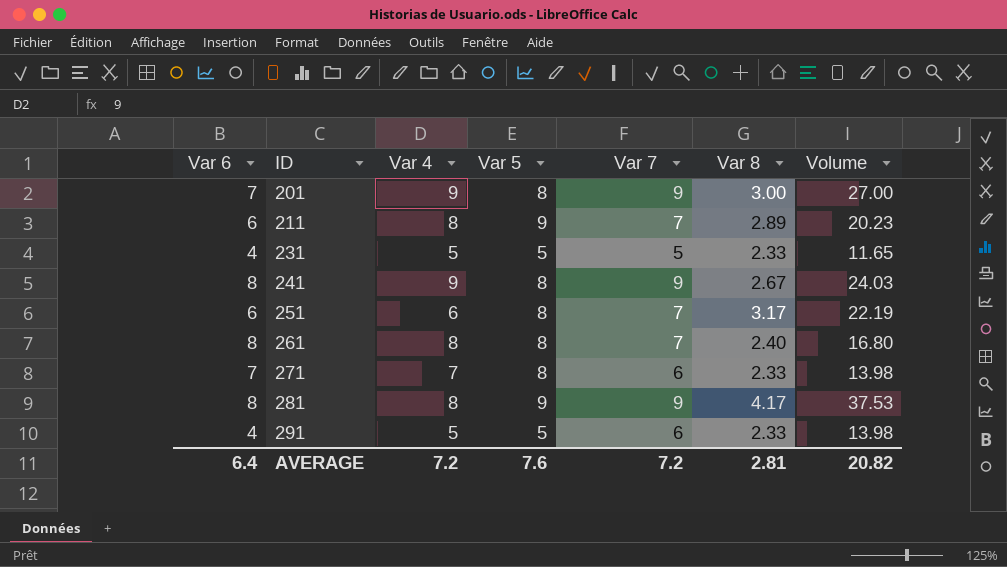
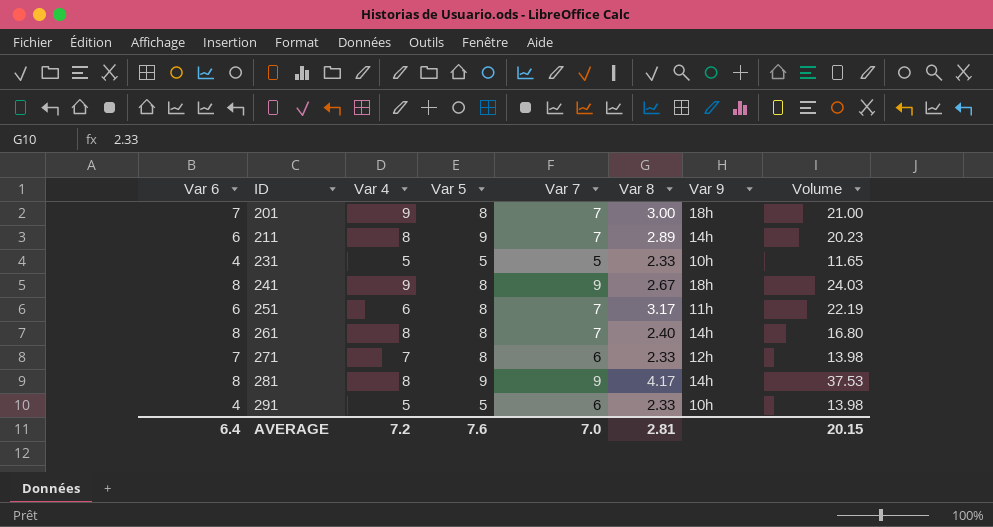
column Var 9 | position: none -> 7
201 | Var 7: 9 -> 7
201 | Volume: 27.00 -> 21.00
AVERAGE | Var 7: 7.2 -> 7.0
AVERAGE | Volume: 20.82 -> 20.15

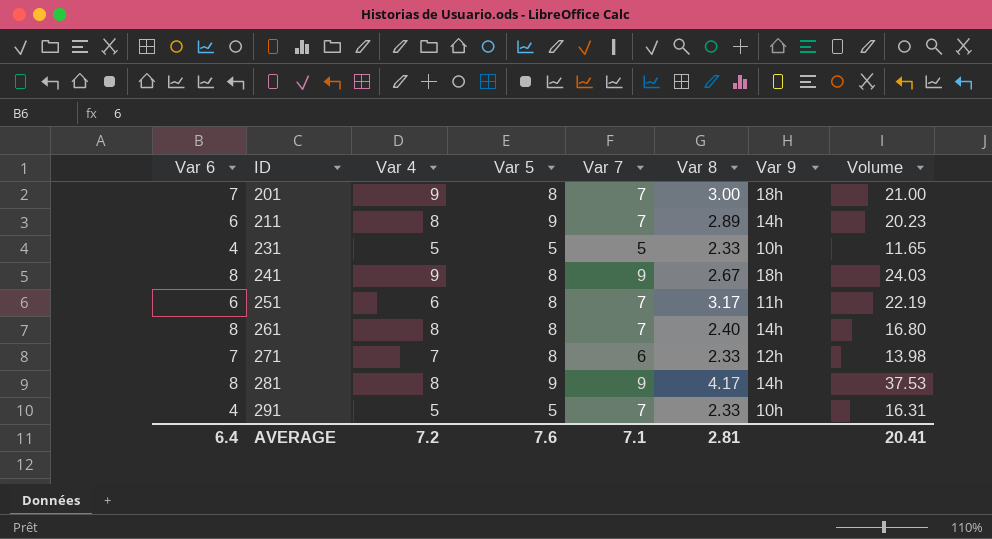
291 | Var 7: 6 -> 7
291 | Volume: 13.98 -> 16.31
AVERAGE | Var 7: 7.0 -> 7.1
AVERAGE | Volume: 20.15 -> 20.41

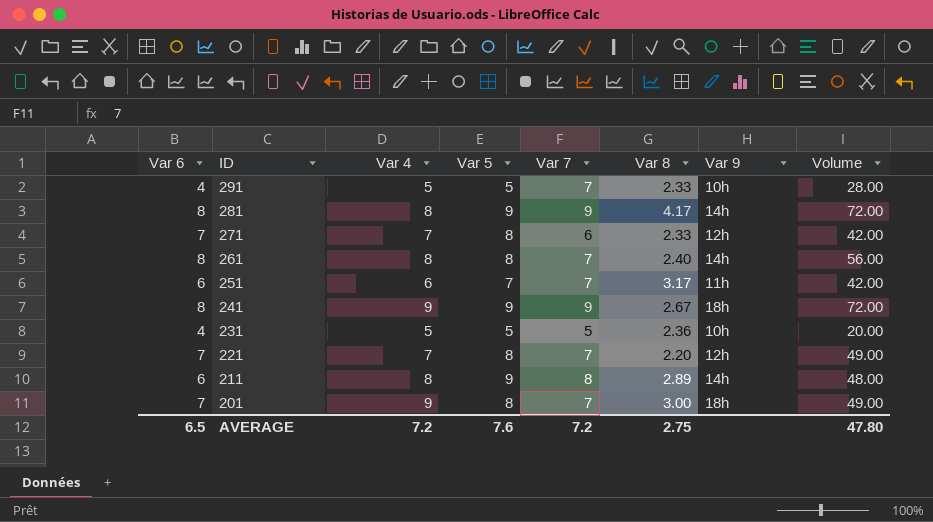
row order: ID ascending -> ID descending
column Volume | formula: [Var 7] * [Var 8] -> [Var 6] * [Var 7]
251 | Var 5: 8 -> 7
241 | Var 5: 8 -> 9
231 | Var 8: 2.33 -> 2.36
row 221: none -> 7 | 7 | 8 | 7 | 2.20 | 12h | 49.00
211 | Var 7: 7 -> 8
AVERAGE | Var 6: 6.4 -> 6.5
AVERAGE | Var 7: 7.1 -> 7.2
AVERAGE | Var 8: 2.81 -> 2.75
AVERAGE | Volume: 20.41 -> 47.80

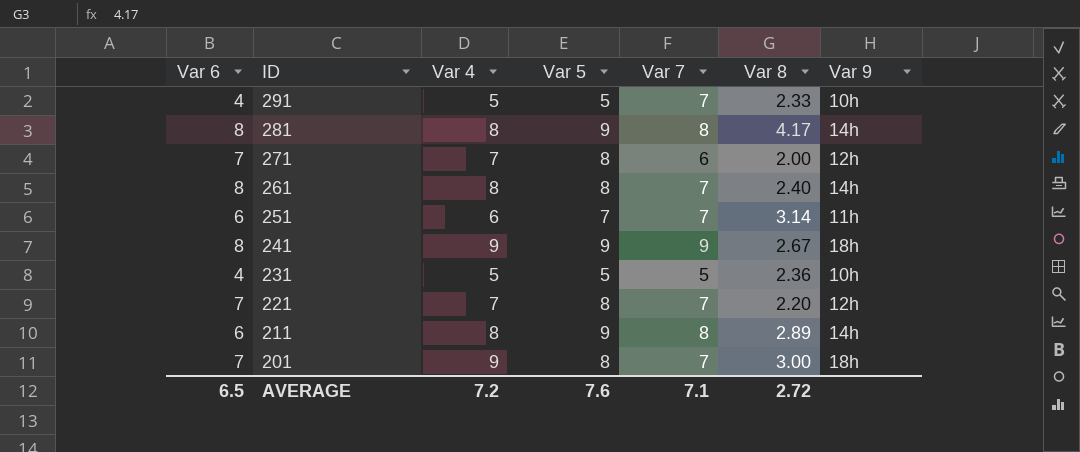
column Volume | formula: [Var 6] * [Var 7] -> none
281 | Var 7: 9 -> 8
271 | Var 8: 2.33 -> 2.00
251 | Var 8: 3.17 -> 3.14
AVERAGE | Var 7: 7.2 -> 7.1
AVERAGE | Var 8: 2.75 -> 2.72

